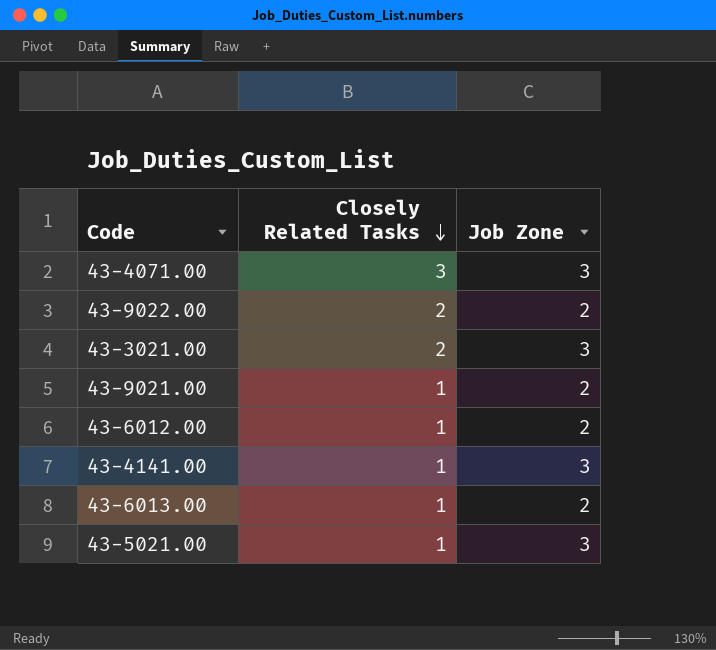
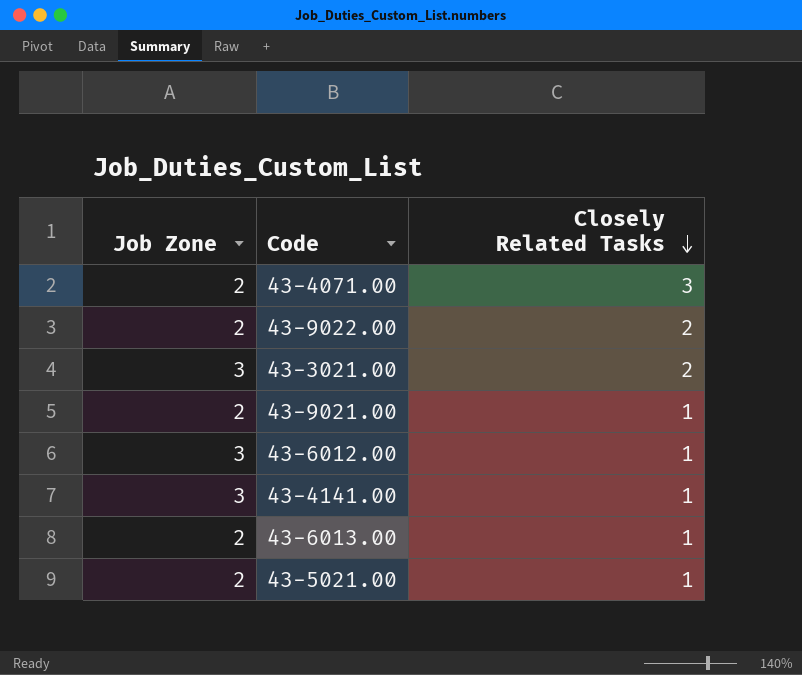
column Job Zone | position: 3 -> 1
43-4071.00 | Job Zone: 3 -> 2
43-6012.00 | Job Zone: 2 -> 3
43-5021.00 | Job Zone: 3 -> 2

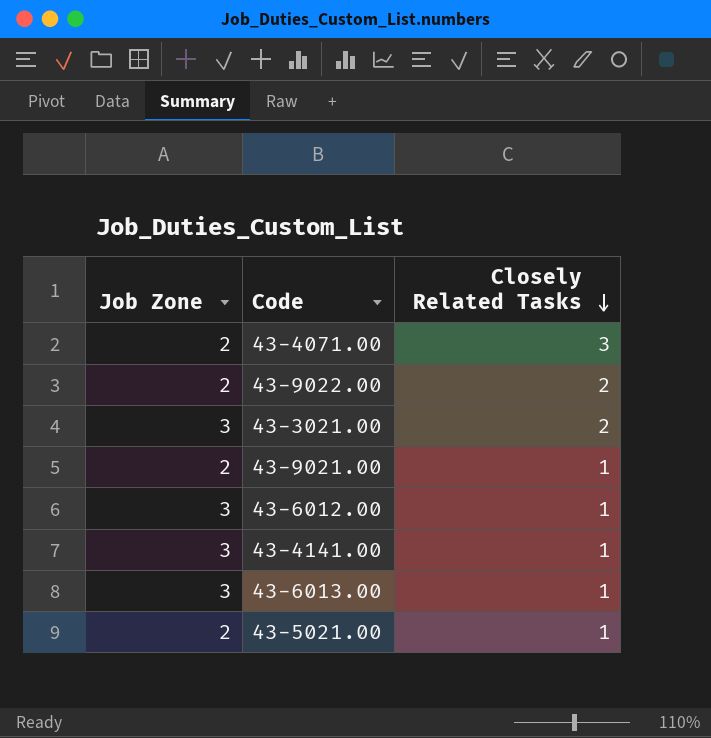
43-6013.00 | Job Zone: 2 -> 3

